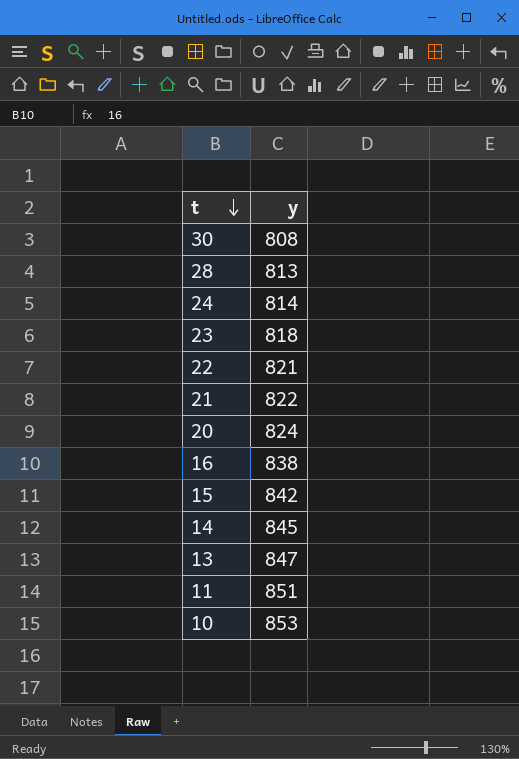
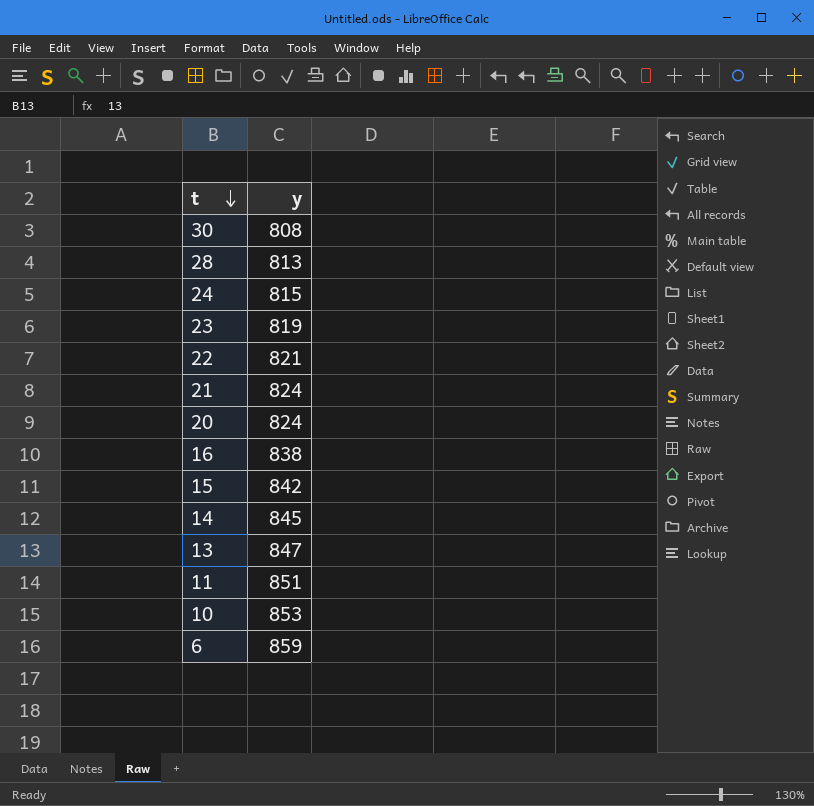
24 | y: 814 -> 815
23 | y: 818 -> 819
21 | y: 822 -> 824
row 6: none -> 859

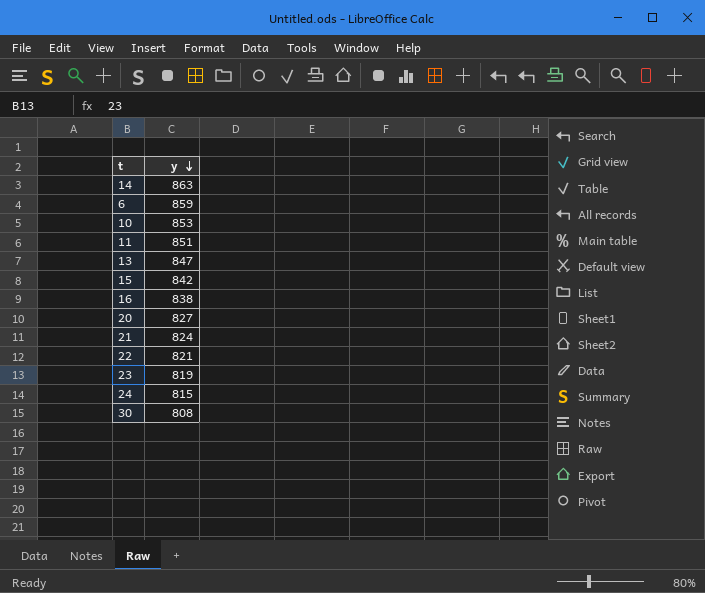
row order: t descending -> y descending
row 28: 813 -> none
14 | y: 845 -> 863
20 | y: 824 -> 827

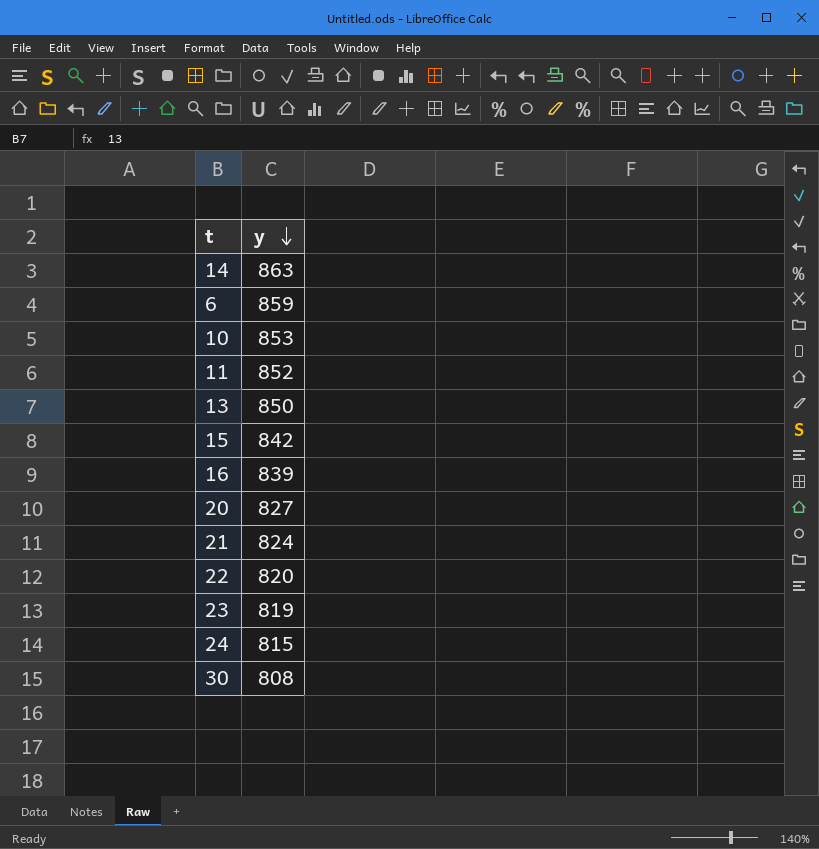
11 | y: 851 -> 852
13 | y: 847 -> 850
16 | y: 838 -> 839
22 | y: 821 -> 820

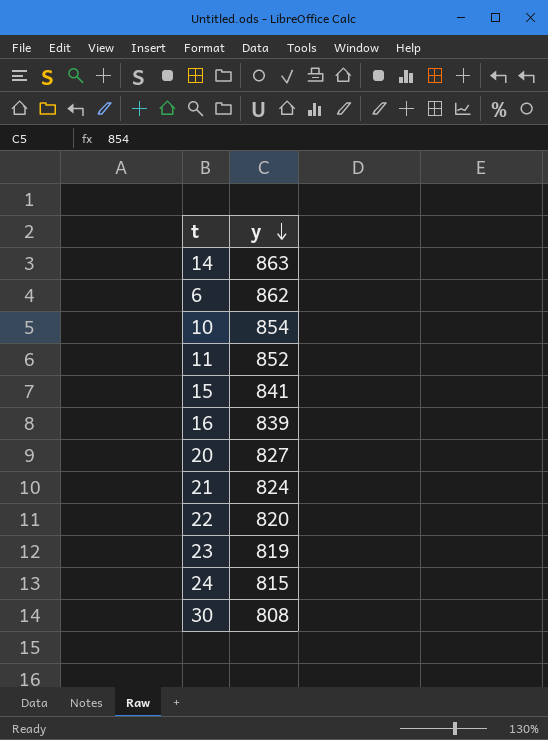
row 13: 850 -> none
6 | y: 859 -> 862
10 | y: 853 -> 854
15 | y: 842 -> 841

